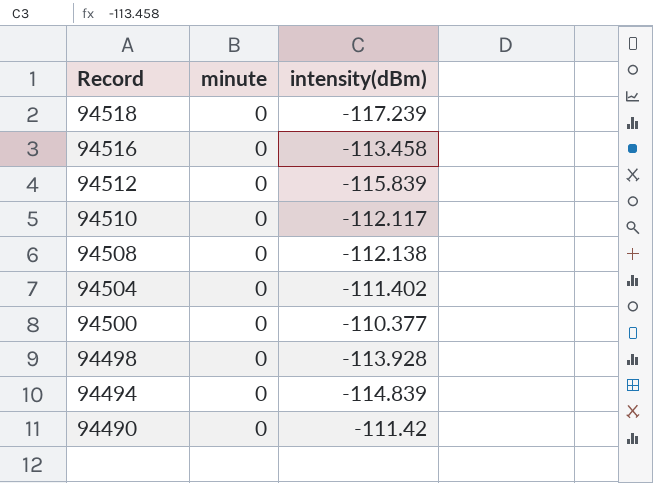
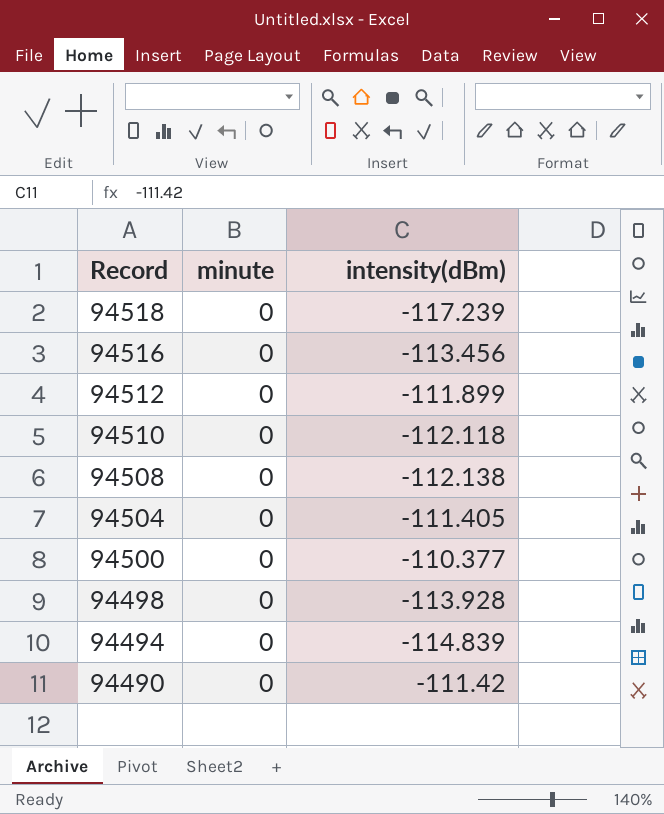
94516 | intensity(dBm): -113.458 -> -113.456
94512 | intensity(dBm): -115.839 -> -111.899
94510 | intensity(dBm): -112.117 -> -112.118
94504 | intensity(dBm): -111.402 -> -111.405

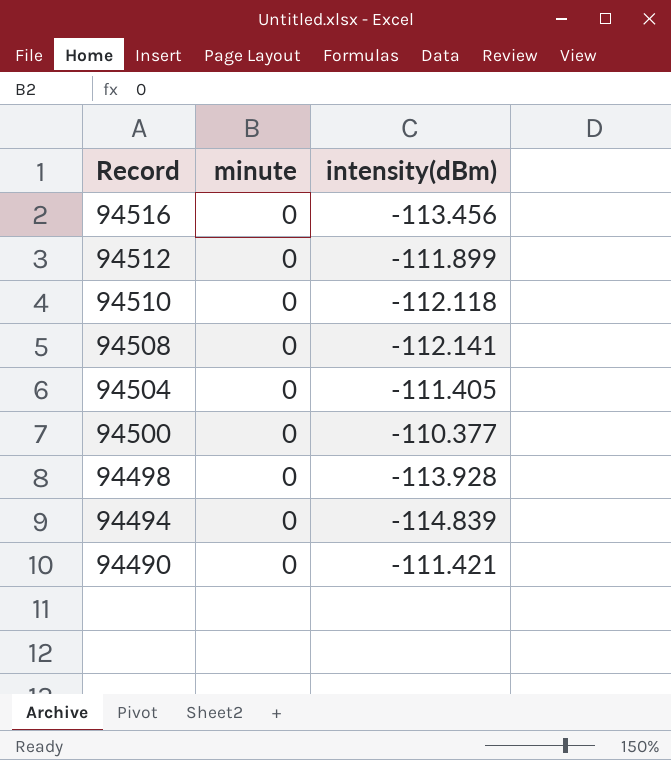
row 94518: 0 | -117.239 -> none
94508 | intensity(dBm): -112.138 -> -112.141
94490 | intensity(dBm): -111.42 -> -111.421

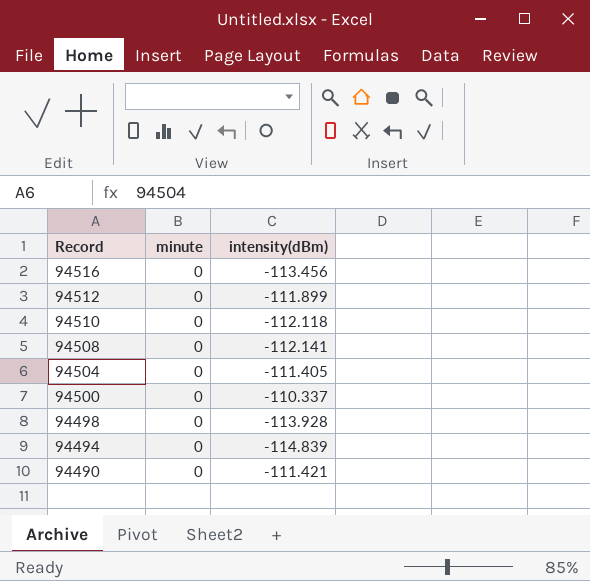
94500 | intensity(dBm): -110.377 -> -110.337

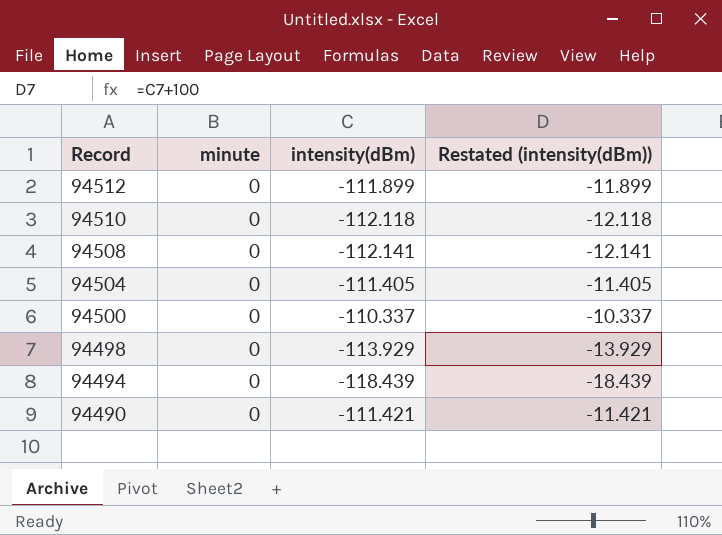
column Restated (intensity(dBm)) | formula: none -> [intensity(dBm)] + 100
row 94516: 0 | -113.456 -> none
94498 | intensity(dBm): -113.928 -> -113.929
94494 | intensity(dBm): -114.839 -> -118.439

